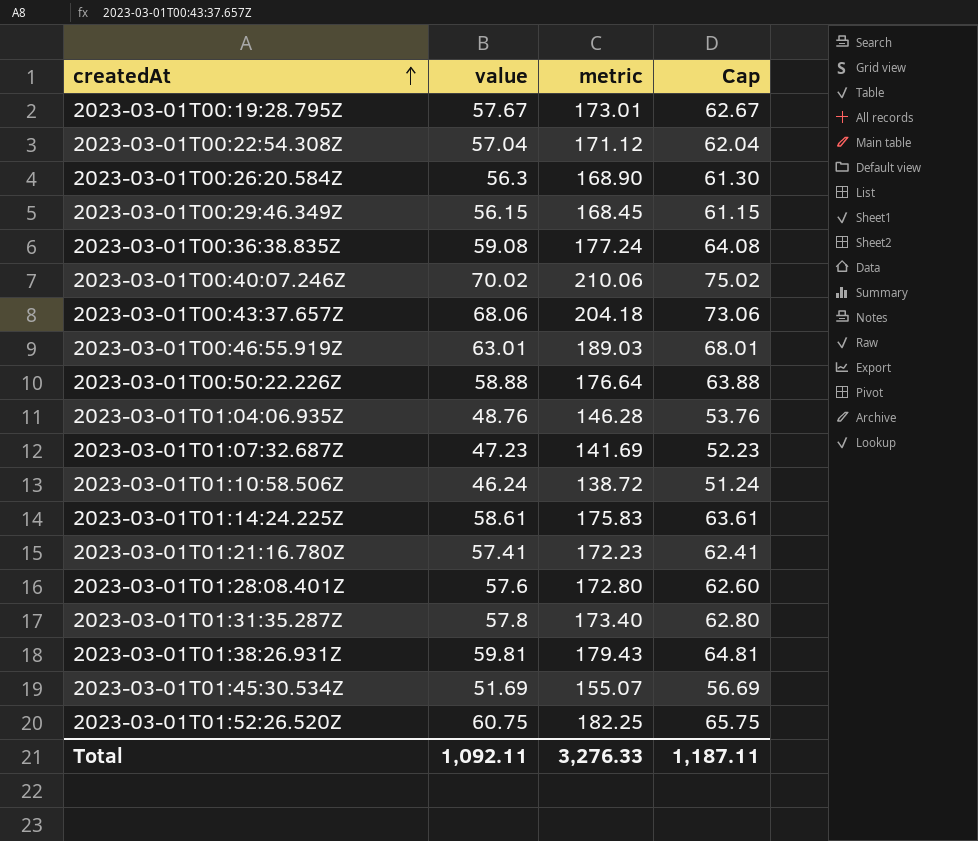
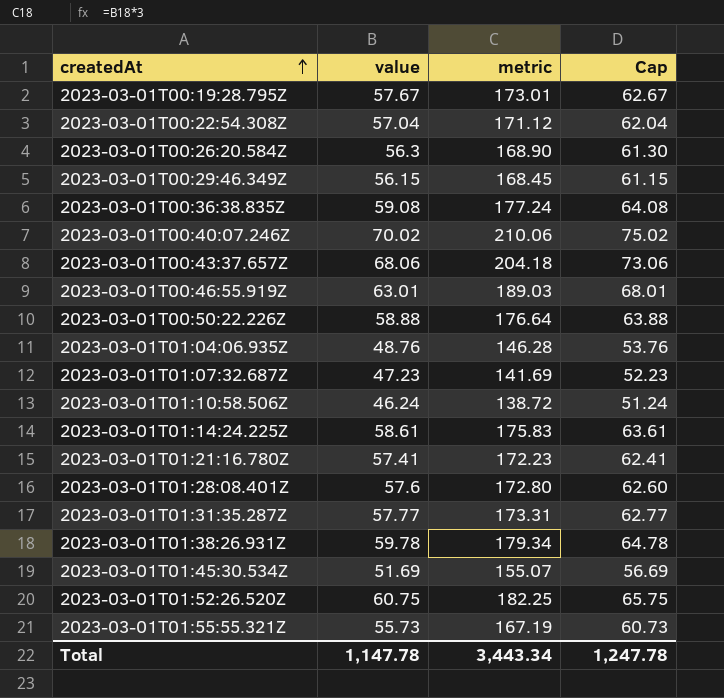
2023-03-01T01:31:35.287Z | value: 57.8 -> 57.77
2023-03-01T01:31:35.287Z | metric: 173.40 -> 173.31
2023-03-01T01:31:35.287Z | Cap: 62.80 -> 62.77
2023-03-01T01:38:26.931Z | value: 59.81 -> 59.78
2023-03-01T01:38:26.931Z | metric: 179.43 -> 179.34
2023-03-01T01:38:26.931Z | Cap: 64.81 -> 64.78
row 2023-03-01T01:55:55.321Z: none -> 55.73 | 167.19 | 60.73
Total | value: 1,092.11 -> 1,147.78
Total | metric: 3,276.33 -> 3,443.34
Total | Cap: 1,187.11 -> 1,247.78

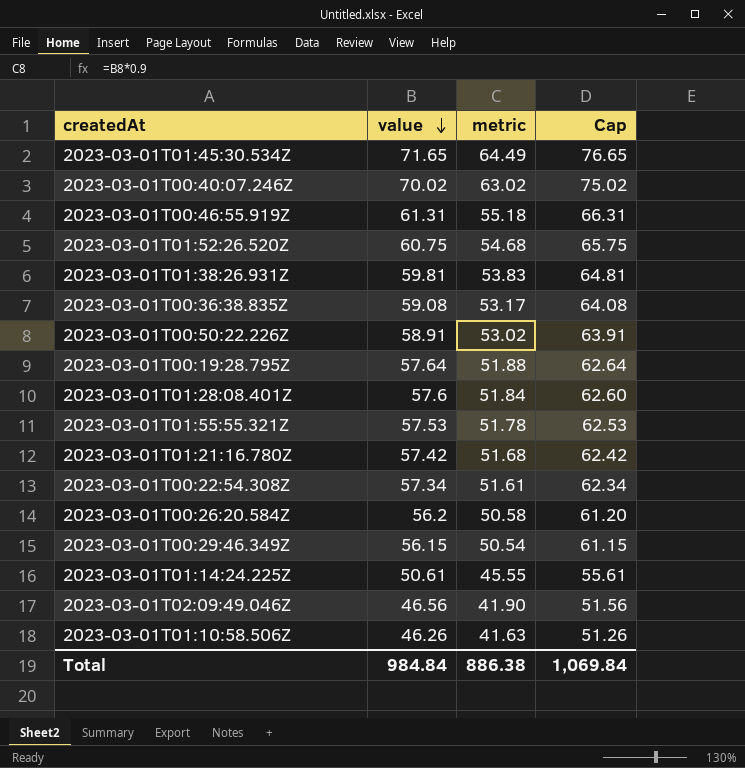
row order: createdAt ascending -> value descending
column metric | formula: [value] * 3 -> [value] * 0.9
row 2023-03-01T00:43:37.657Z: 68.06 | 204.18 | 73.06 -> none
row 2023-03-01T01:04:06.935Z: 48.76 | 146.28 | 53.76 -> none
row 2023-03-01T01:07:32.687Z: 47.23 | 141.69 | 52.23 -> none
row 2023-03-01T01:31:35.287Z: 57.77 | 173.31 | 62.77 -> none
2023-03-01T01:45:30.534Z | value: 51.69 -> 71.65
2023-03-01T01:45:30.534Z | Cap: 56.69 -> 76.65
2023-03-01T00:46:55.919Z | value: 63.01 -> 61.31
2023-03-01T00:46:55.919Z | Cap: 68.01 -> 66.31
2023-03-01T01:38:26.931Z | value: 59.78 -> 59.81
2023-03-01T01:38:26.931Z | Cap: 64.78 -> 64.81
2023-03-01T00:50:22.226Z | value: 58.88 -> 58.91
2023-03-01T00:50:22.226Z | Cap: 63.88 -> 63.91
2023-03-01T00:19:28.795Z | value: 57.67 -> 57.64
2023-03-01T00:19:28.795Z | Cap: 62.67 -> 62.64
2023-03-01T01:55:55.321Z | value: 55.73 -> 57.53
2023-03-01T01:55:55.321Z | Cap: 60.73 -> 62.53
2023-03-01T01:21:16.780Z | value: 57.41 -> 57.42
2023-03-01T01:21:16.780Z | Cap: 62.41 -> 62.42
2023-03-01T00:22:54.308Z | value: 57.04 -> 57.34
2023-03-01T00:22:54.308Z | Cap: 62.04 -> 62.34
2023-03-01T00:26:20.584Z | value: 56.3 -> 56.2
2023-03-01T00:26:20.584Z | Cap: 61.30 -> 61.20
2023-03-01T01:14:24.225Z | value: 58.61 -> 50.61
2023-03-01T01:14:24.225Z | Cap: 63.61 -> 55.61
row 2023-03-01T02:09:49.046Z: none -> 46.56 | 41.90 | 51.56
2023-03-01T01:10:58.506Z | value: 46.24 -> 46.26
2023-03-01T01:10:58.506Z | Cap: 51.24 -> 51.26
Total | value: 1,147.78 -> 984.84
Total | metric: 3,443.34 -> 886.38
Total | Cap: 1,247.78 -> 1,069.84

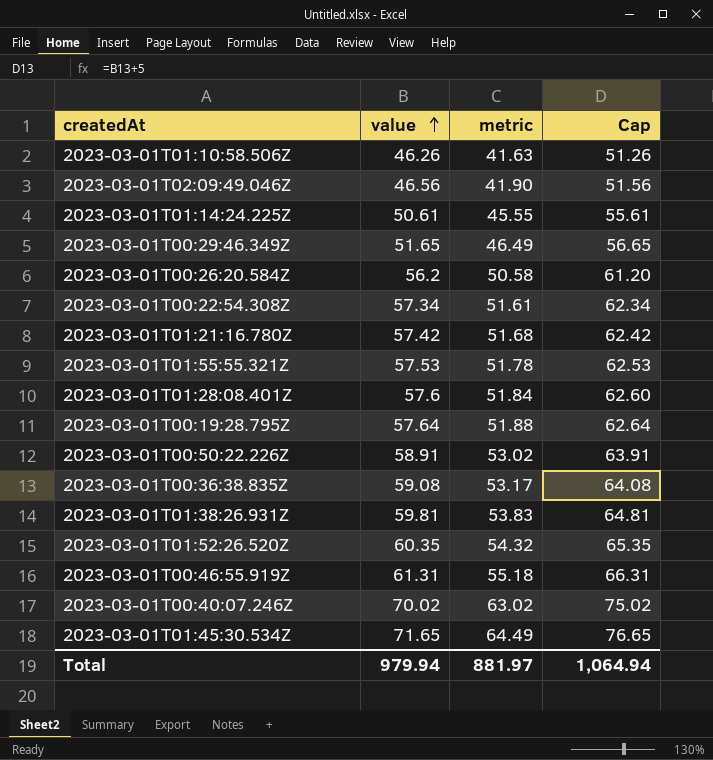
row order: value descending -> value ascending
2023-03-01T00:29:46.349Z | value: 56.15 -> 51.65
2023-03-01T00:29:46.349Z | metric: 50.54 -> 46.49
2023-03-01T00:29:46.349Z | Cap: 61.15 -> 56.65
2023-03-01T01:52:26.520Z | value: 60.75 -> 60.35
2023-03-01T01:52:26.520Z | metric: 54.68 -> 54.32
2023-03-01T01:52:26.520Z | Cap: 65.75 -> 65.35
Total | value: 984.84 -> 979.94
Total | metric: 886.38 -> 881.97
Total | Cap: 1,069.84 -> 1,064.94

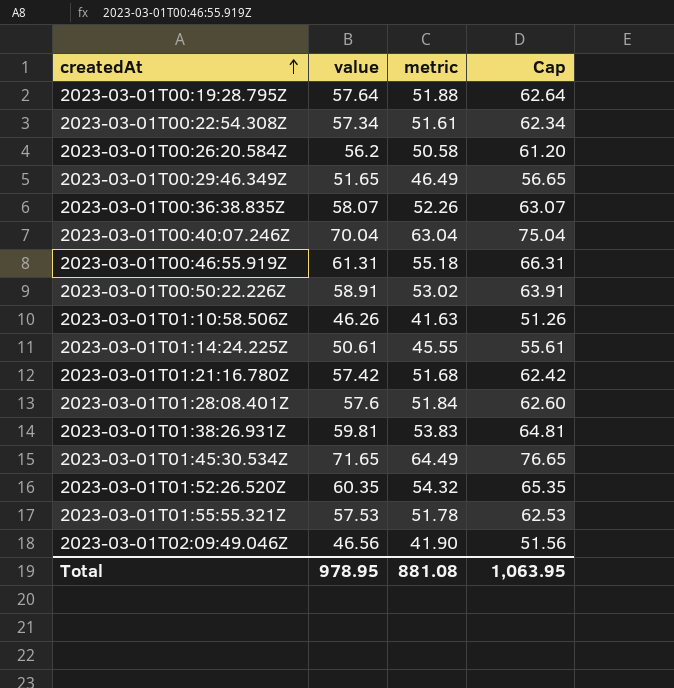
row order: value ascending -> createdAt ascending
2023-03-01T00:36:38.835Z | value: 59.08 -> 58.07
2023-03-01T00:36:38.835Z | metric: 53.17 -> 52.26
2023-03-01T00:36:38.835Z | Cap: 64.08 -> 63.07
2023-03-01T00:40:07.246Z | value: 70.02 -> 70.04
2023-03-01T00:40:07.246Z | metric: 63.02 -> 63.04
2023-03-01T00:40:07.246Z | Cap: 75.02 -> 75.04
Total | value: 979.94 -> 978.95
Total | metric: 881.97 -> 881.08
Total | Cap: 1,064.94 -> 1,063.95

